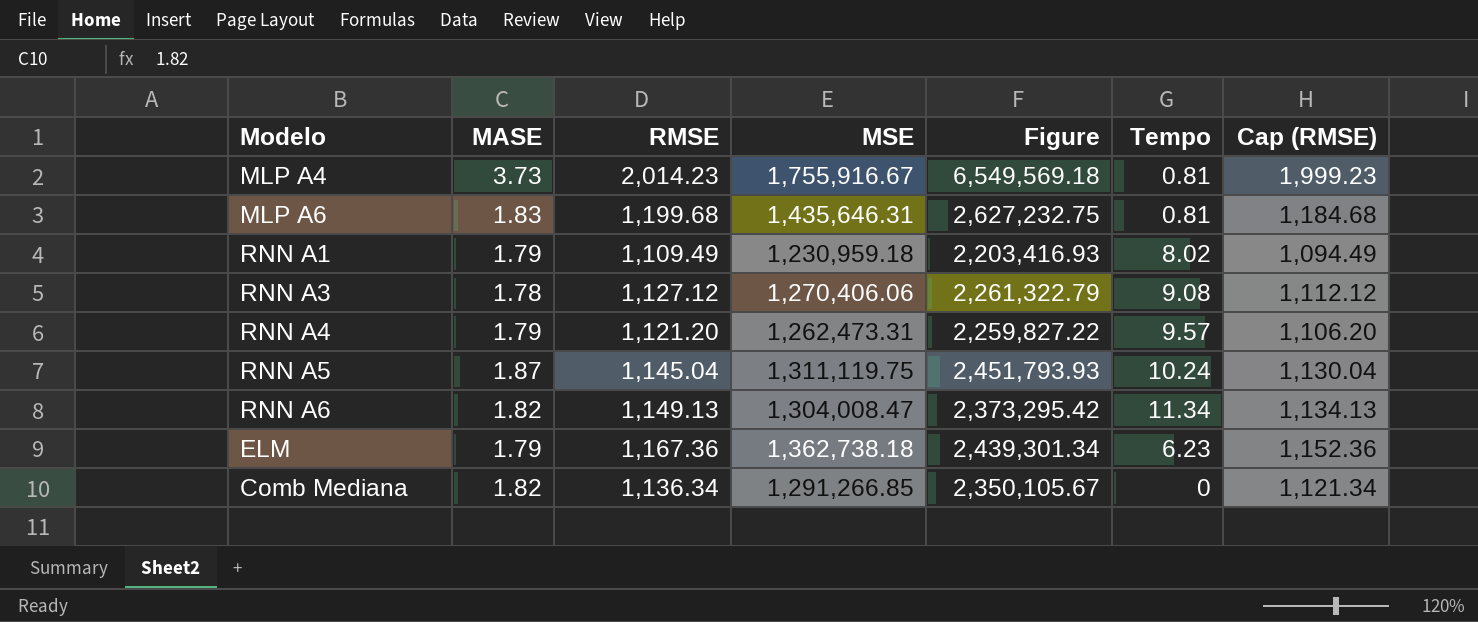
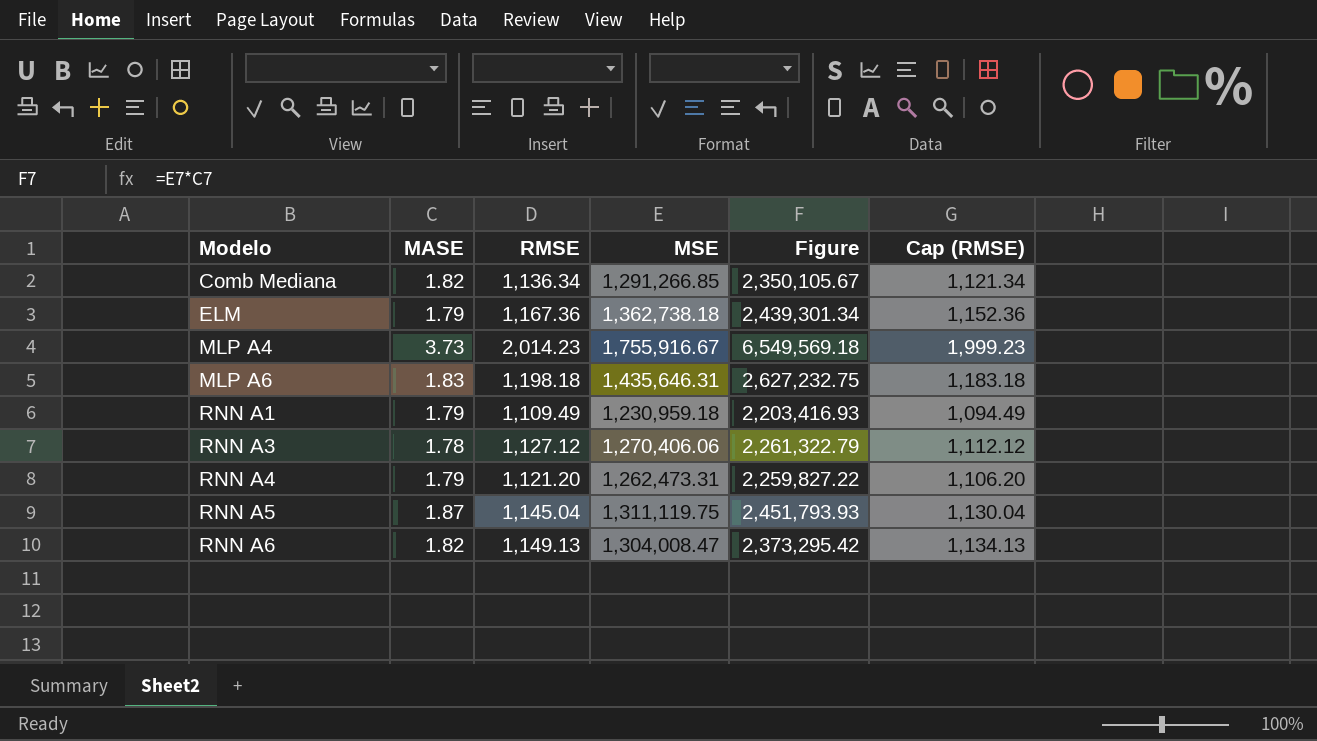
row order: none -> Modelo ascending
column Tempo | position: 6 -> none
MLP A6 | RMSE: 1,199.68 -> 1,198.18
MLP A6 | Cap (RMSE): 1,184.68 -> 1,183.18

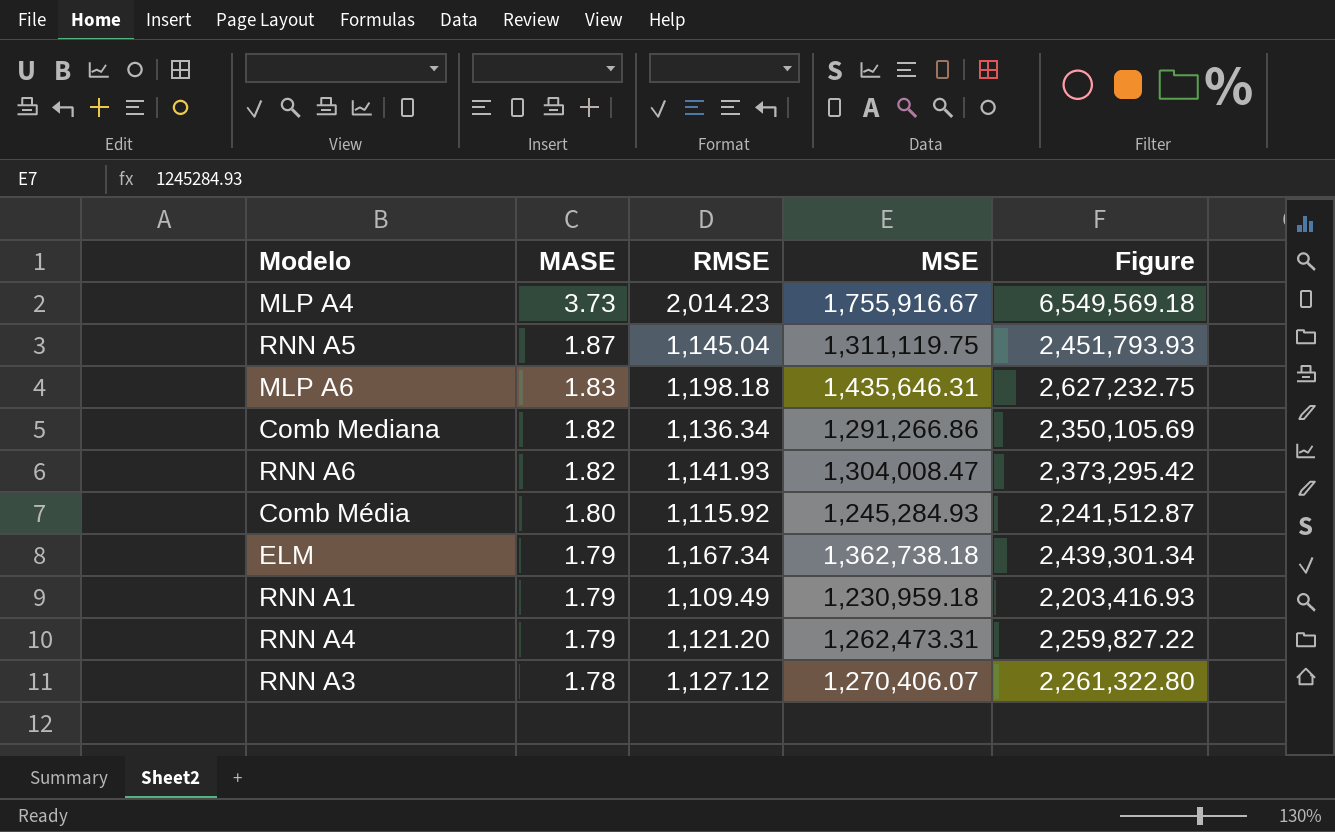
row order: Modelo ascending -> MASE descending
column Cap (RMSE) | formula: [RMSE] - 15 -> none
Comb Mediana | MSE: 1,291,266.85 -> 1,291,266.86
Comb Mediana | Figure: 2,350,105.67 -> 2,350,105.69
RNN A6 | RMSE: 1,149.13 -> 1,141.93
row Comb Média: none -> 1.80 | 1,115.92 | 1,245,284.93 | 2,241,512.87
ELM | RMSE: 1,167.36 -> 1,167.34
RNN A3 | MSE: 1,270,406.06 -> 1,270,406.07
RNN A3 | Figure: 2,261,322.79 -> 2,261,322.80

